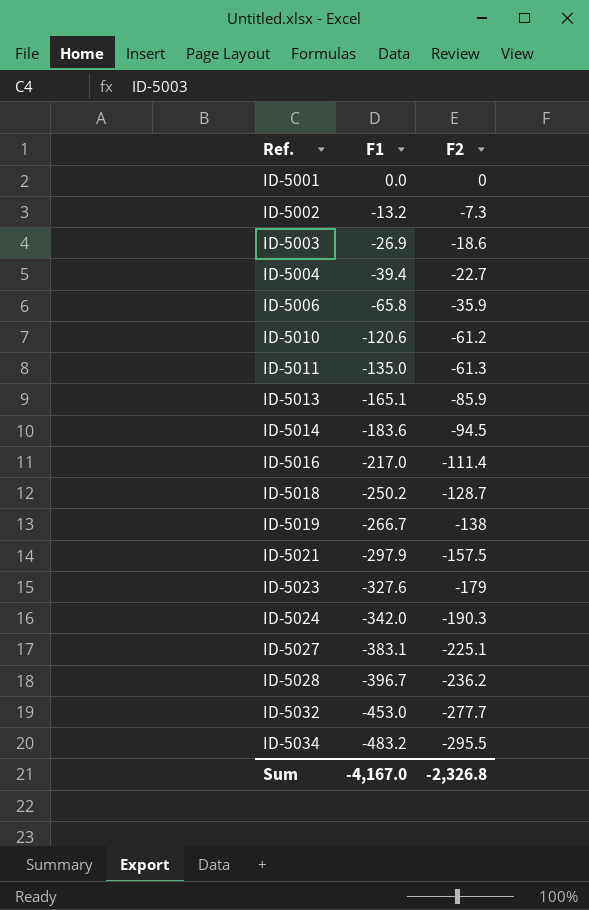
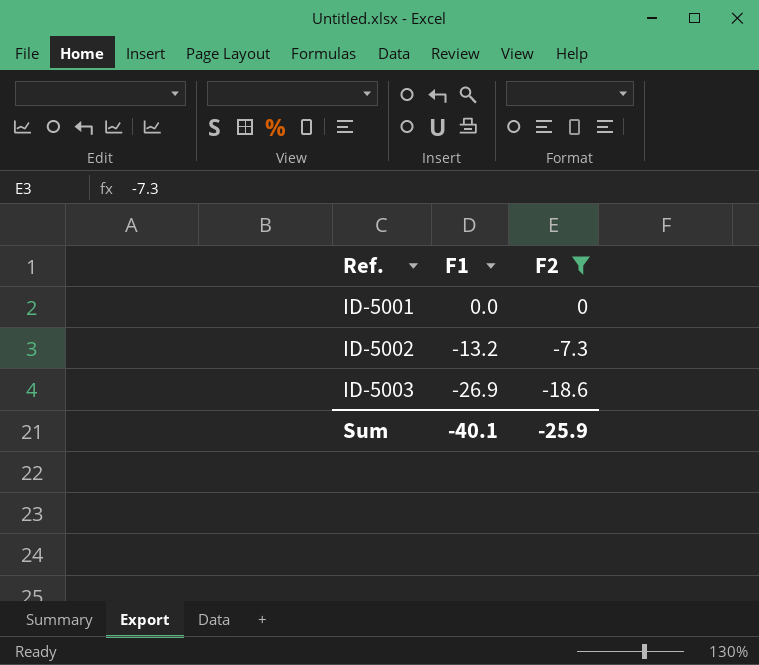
filter: none -> F2 >= -18.6
Sum | F1: -4,167.0 -> -40.1
Sum | F2: -2,326.8 -> -25.9

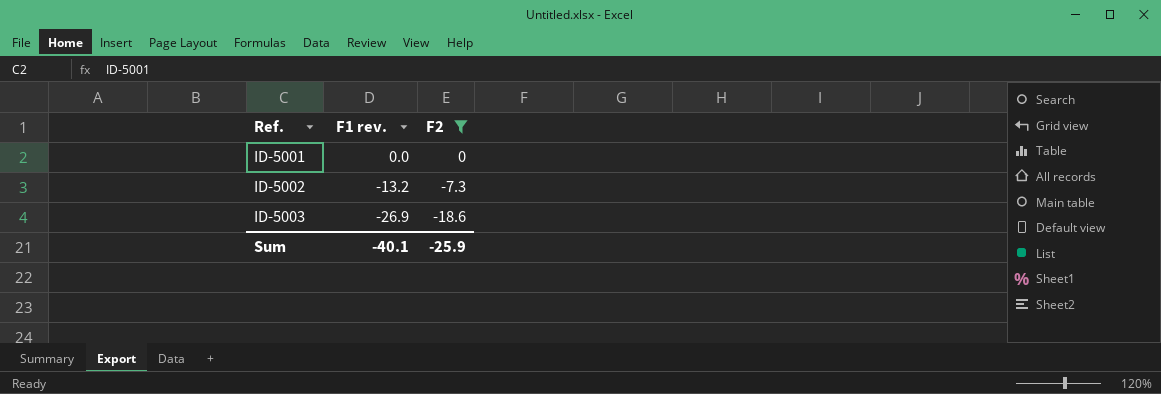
column name: F1 -> F1 rev.

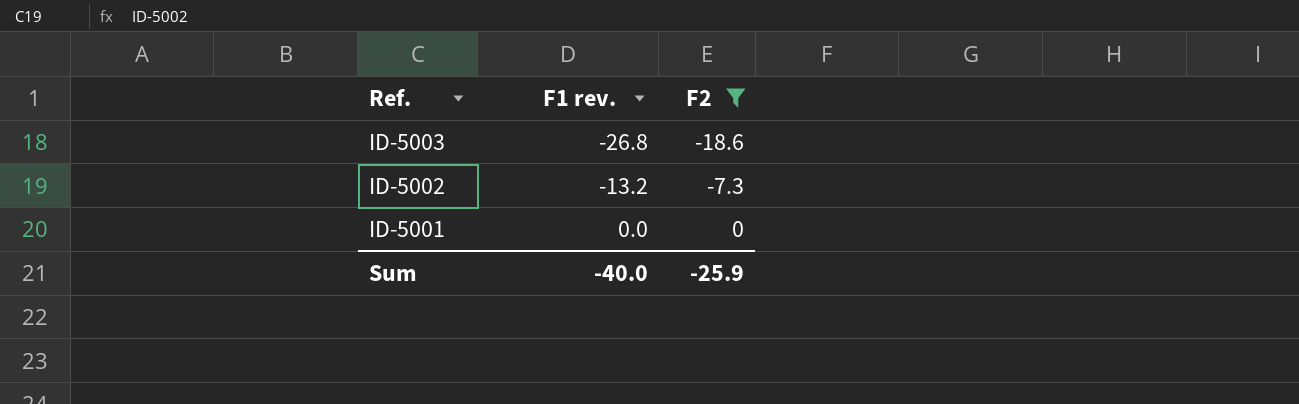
row order: Ref. ascending -> Ref. descending
ID-5003 | F1 rev.: -26.9 -> -26.8
Sum | F1 rev.: -40.1 -> -40.0

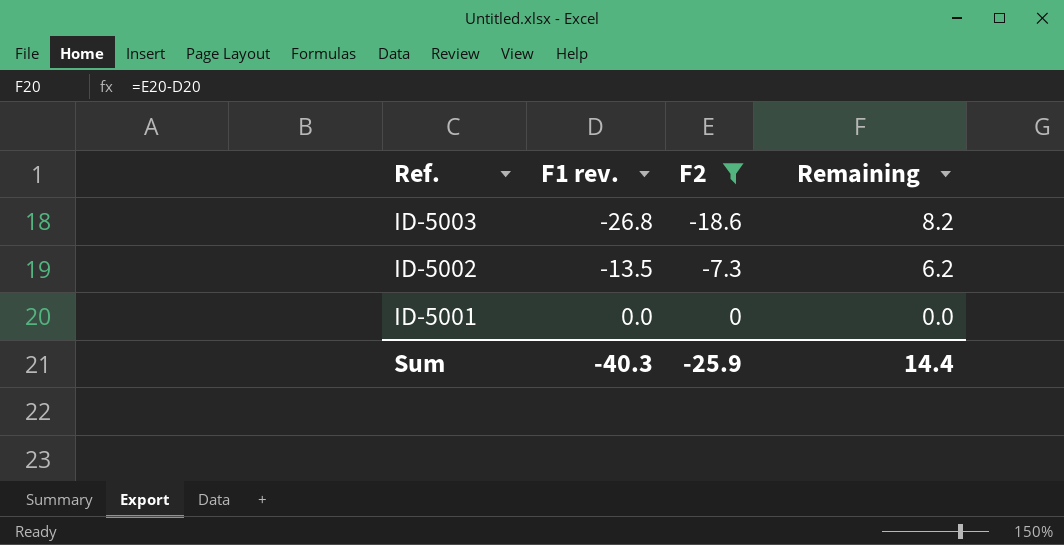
column Remaining | formula: none -> [F2] - [F1 rev.]
ID-5002 | F1 rev.: -13.2 -> -13.5
Sum | F1 rev.: -40.0 -> -40.3

